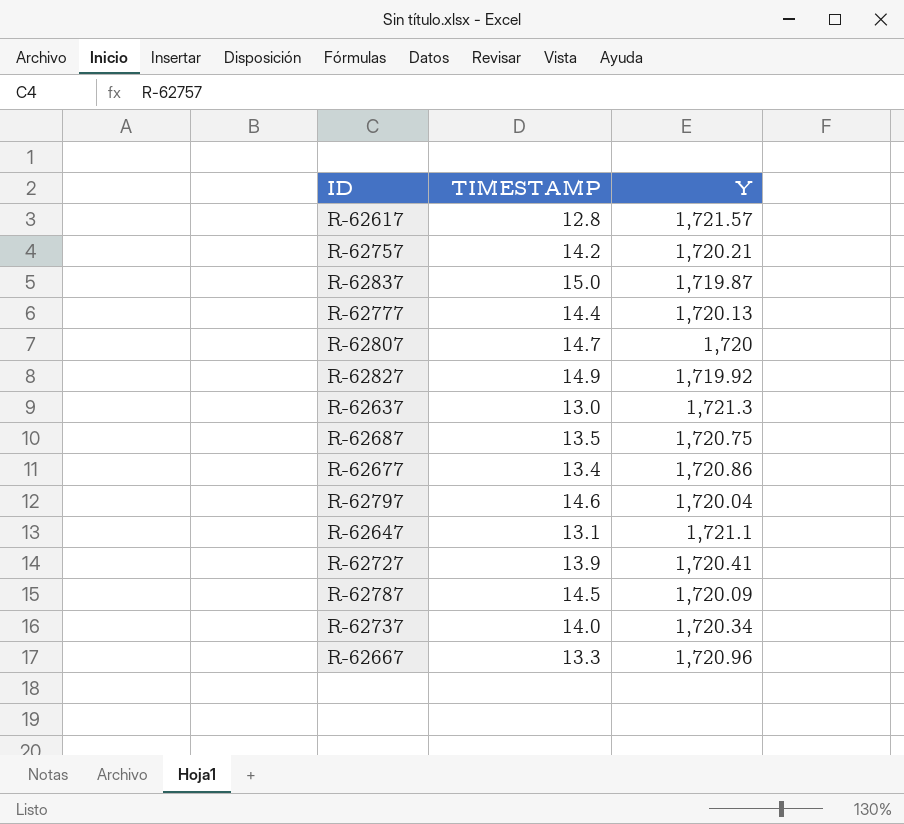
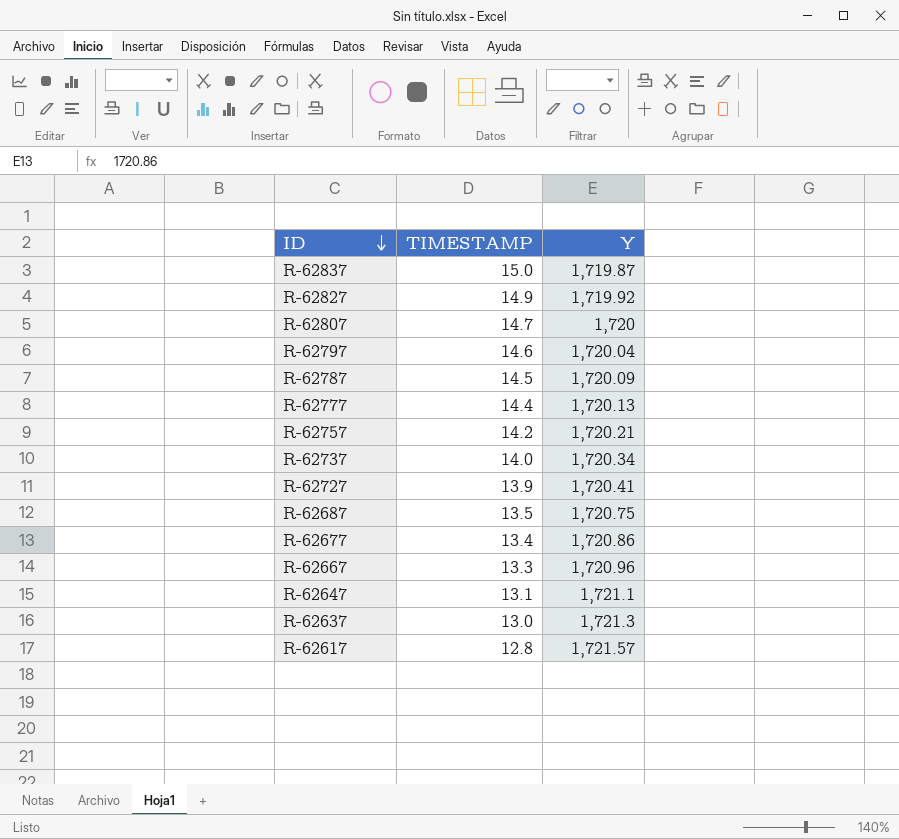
row order: none -> ID descending

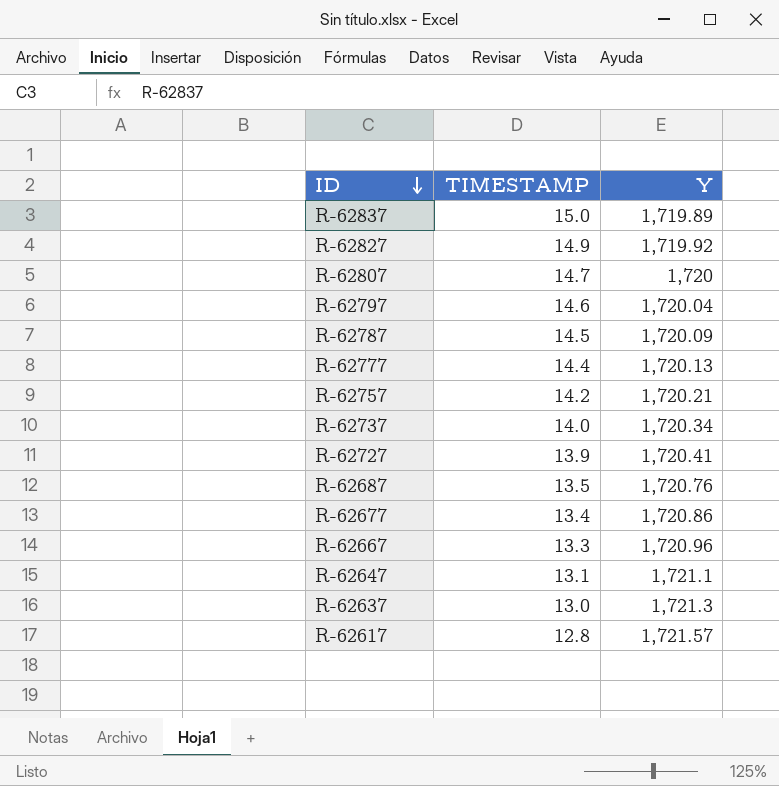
R-62837 | Y: 1,719.87 -> 1,719.89
R-62687 | Y: 1,720.75 -> 1,720.76

